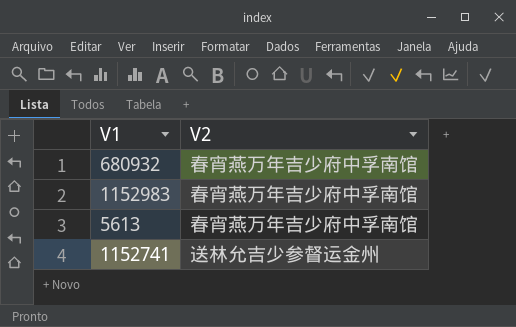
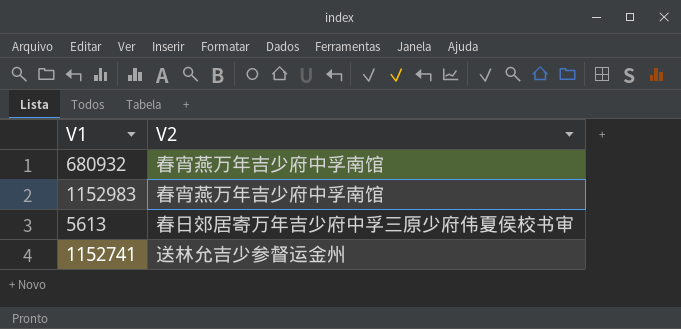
5613 | V2: 春宵燕万年吉少府中孚南馆 -> 春日郊居寄万年吉少府中孚三原少府伟夏侯校书审

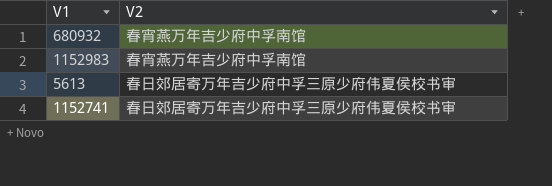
1152741 | V2: 送林允吉少参督运金州 -> 春日郊居寄万年吉少府中孚三原少府伟夏侯校书审

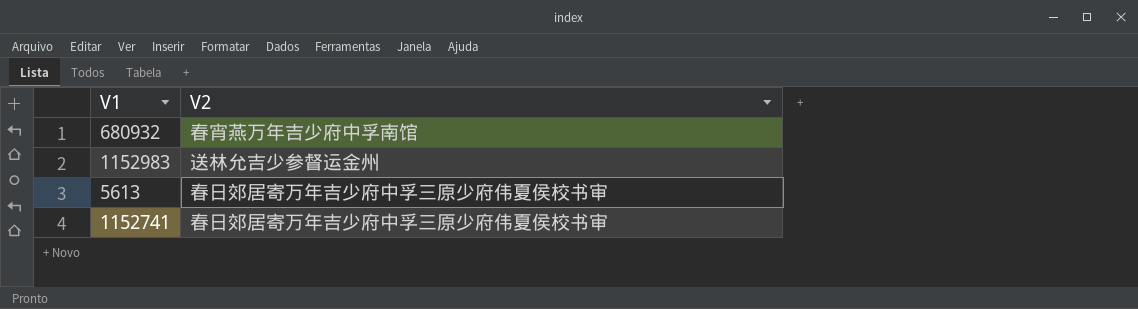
1152983 | V2: 春宵燕万年吉少府中孚南馆 -> 送林允吉少参督运金州

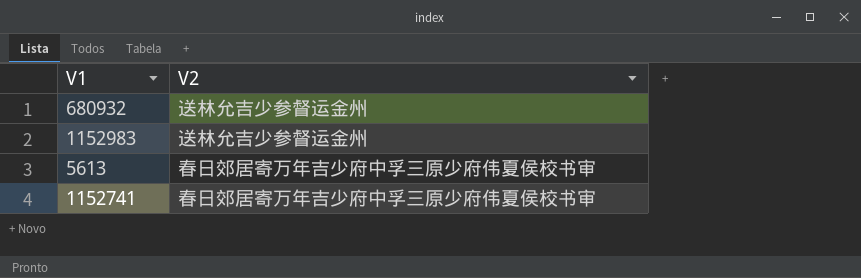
680932 | V2: 春宵燕万年吉少府中孚南馆 -> 送林允吉少参督运金州

